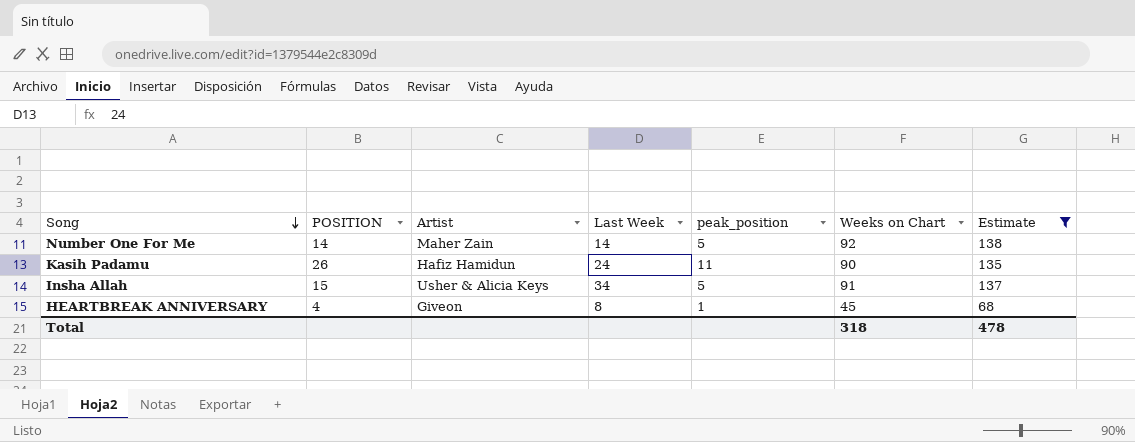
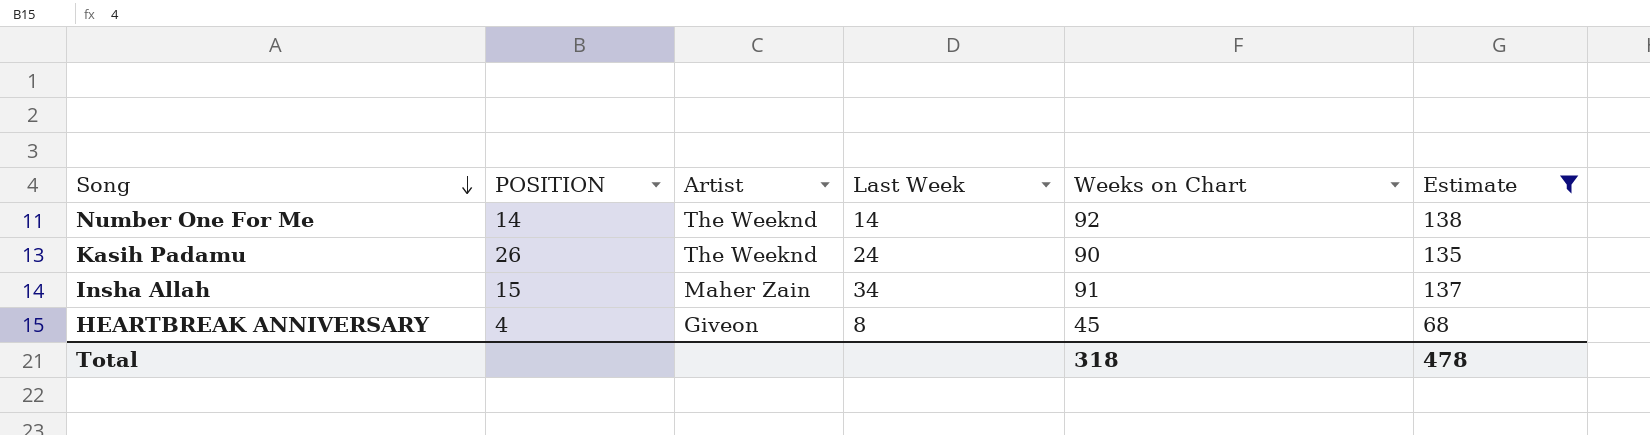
column peak_position | position: 5 -> none
Number One For Me | Artist: Maher Zain -> The Weeknd
Kasih Padamu | Artist: Hafiz Hamidun -> The Weeknd
Insha Allah | Artist: Usher & Alicia Keys -> Maher Zain

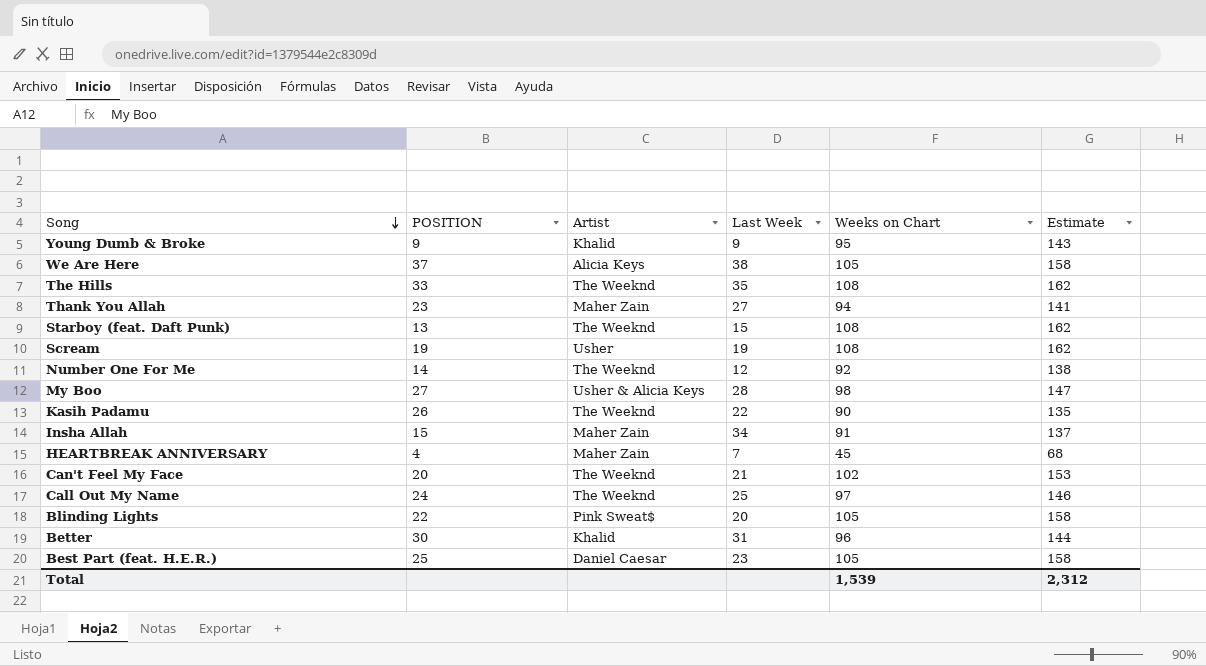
filter: Estimate <= 138 -> none
Number One For Me | Last Week: 14 -> 12
Kasih Padamu | Last Week: 24 -> 22
HEARTBREAK ANNIVERSARY | Artist: Giveon -> Maher Zain
HEARTBREAK ANNIVERSARY | Last Week: 8 -> 7
Total | Weeks on Chart: 318 -> 1,539
Total | Estimate: 478 -> 2,312

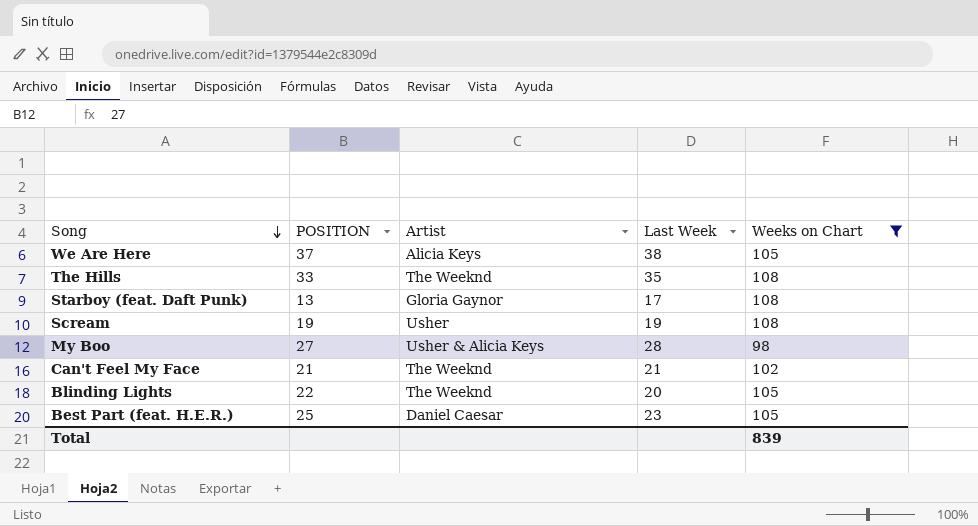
filter: none -> Weeks on Chart >= 98
column Estimate | formula: [Weeks on Chart] * 1.5 -> none
Starboy (feat. Daft Punk) | Artist: The Weeknd -> Gloria Gaynor
Starboy (feat. Daft Punk) | Last Week: 15 -> 17
Can't Feel My Face | POSITION: 20 -> 21
Blinding Lights | Artist: Pink Sweat$ -> The Weeknd
Total | Weeks on Chart: 1,539 -> 839

